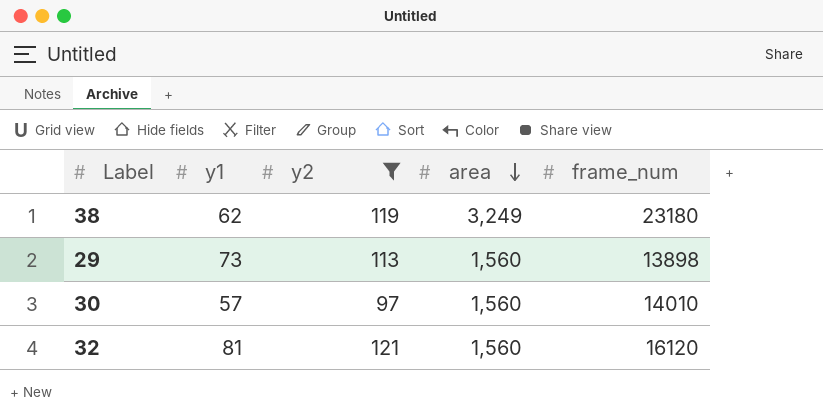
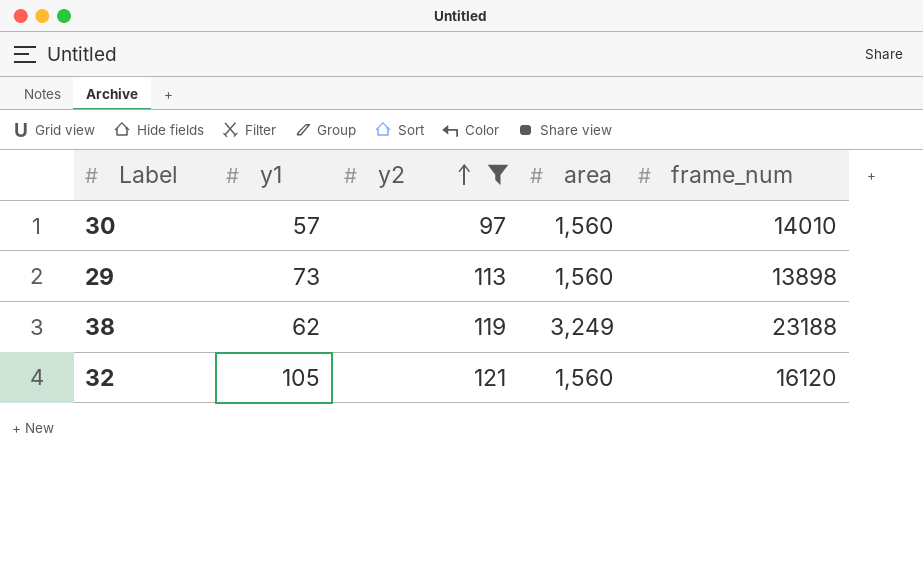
row order: area descending -> y2 ascending
38 | frame_num: 23180 -> 23188
32 | y1: 81 -> 105

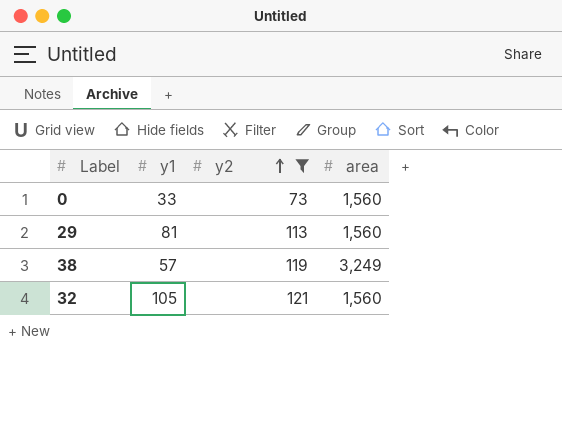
column frame_num | position: 5 -> none
row 30: 57 | 97 | 1,560 | 14010 -> none
row 0: none -> 33 | 73 | 1,560
29 | y1: 73 -> 81
38 | y1: 62 -> 57

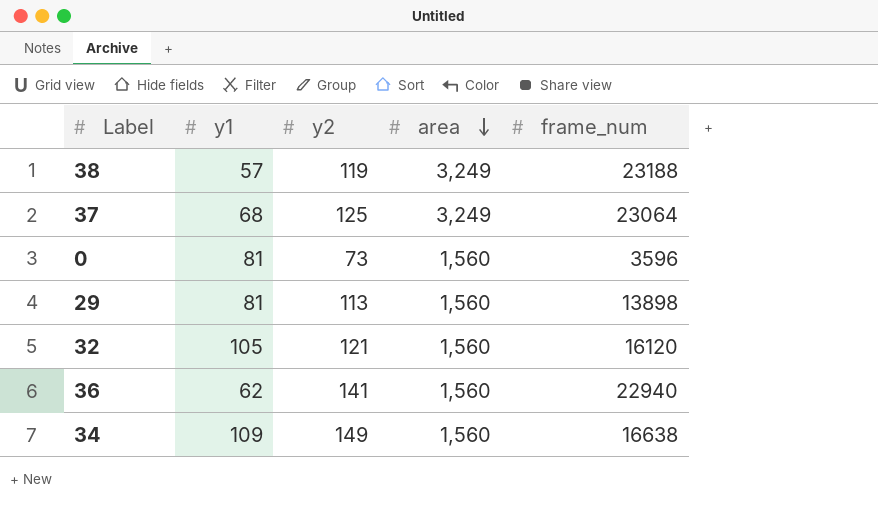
filter: y2 <= 121 -> none
row order: y2 ascending -> area descending
column frame_num | position: none -> 5
0 | y1: 33 -> 81

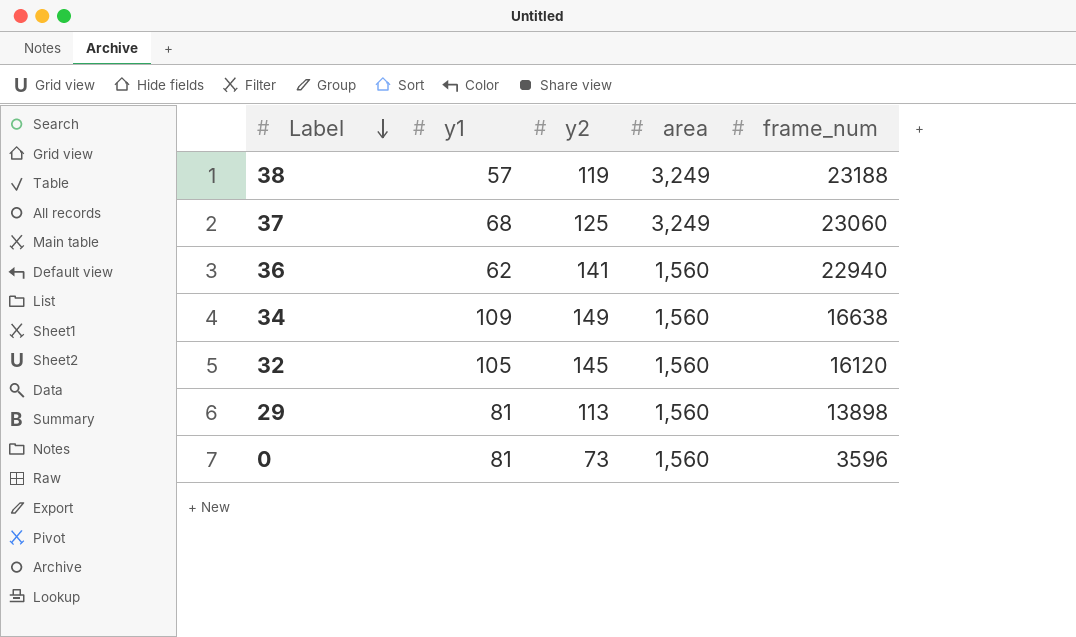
row order: area descending -> Label descending
37 | frame_num: 23064 -> 23060
32 | y2: 121 -> 145

